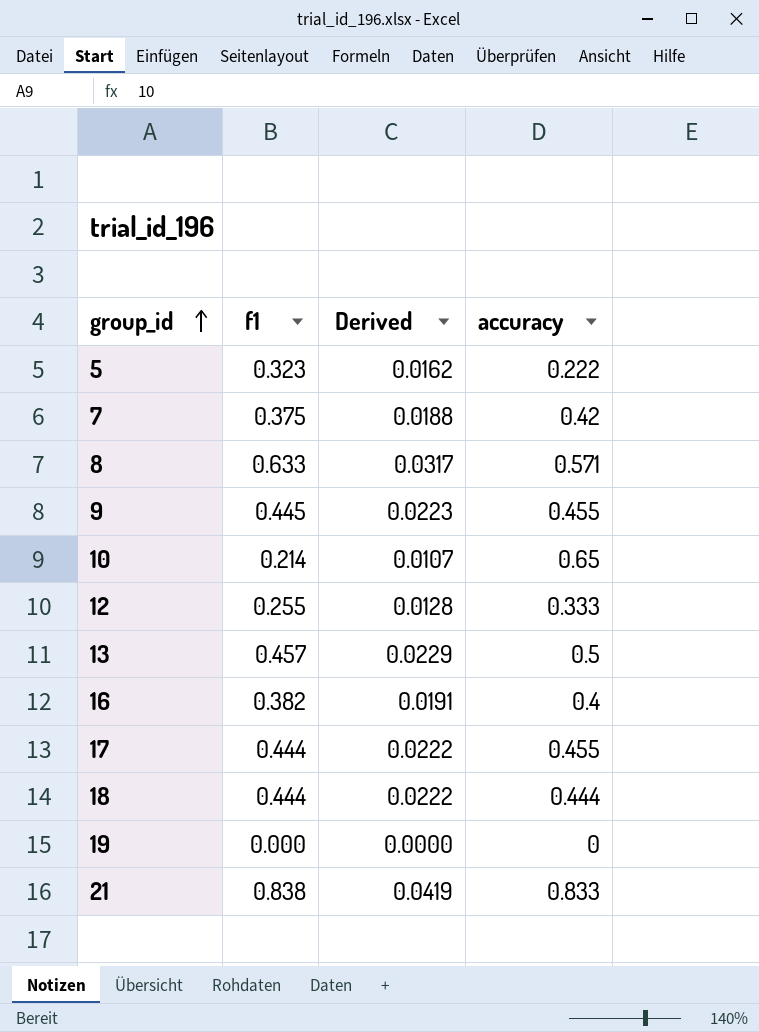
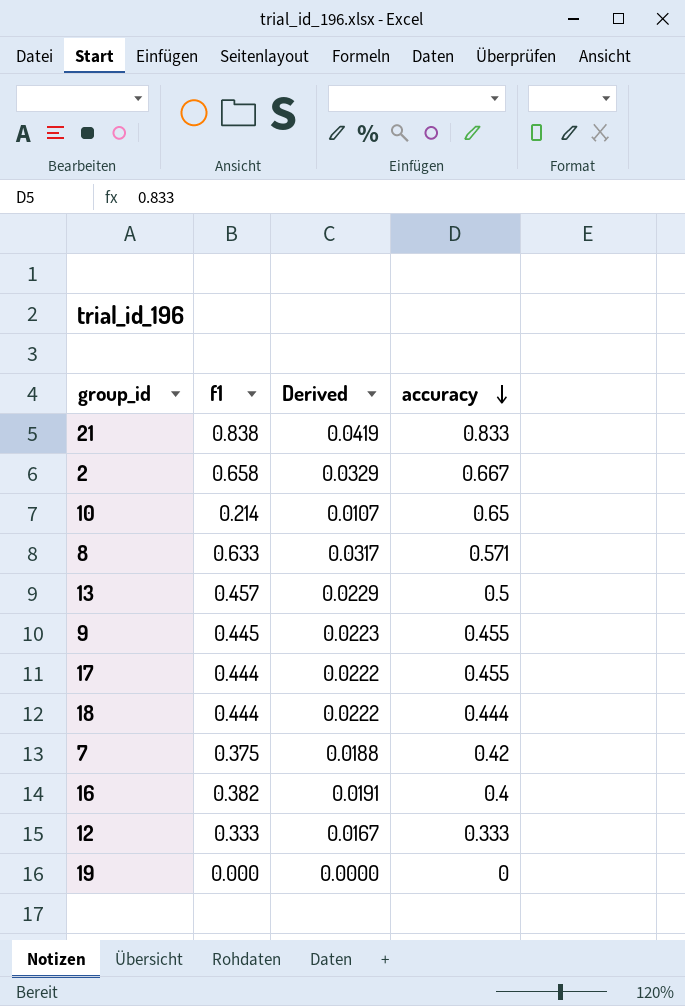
row order: group_id ascending -> accuracy descending
row 5: 0.323 | 0.0162 | 0.222 -> none
row 2: none -> 0.658 | 0.0329 | 0.667
12 | f1: 0.255 -> 0.333
12 | Derived: 0.0128 -> 0.0167

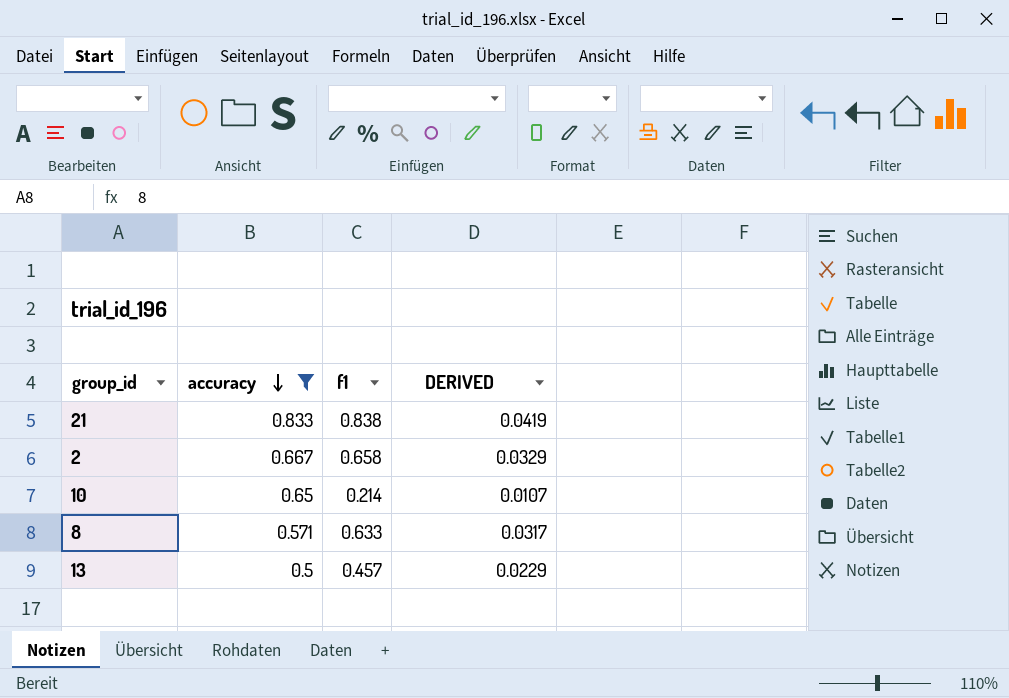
filter: none -> accuracy >= 0.5
column accuracy | position: 4 -> 2
column name: Derived -> DERIVED

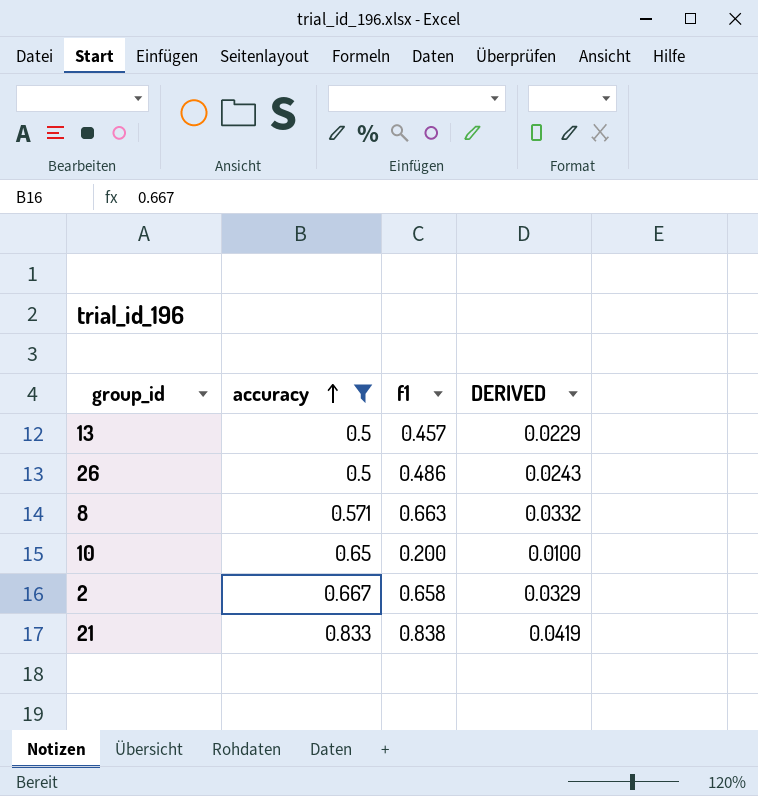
row order: accuracy descending -> accuracy ascending
row 26: none -> 0.5 | 0.486 | 0.0243
8 | f1: 0.633 -> 0.663
8 | DERIVED: 0.0317 -> 0.0332
10 | f1: 0.214 -> 0.200
10 | DERIVED: 0.0107 -> 0.0100

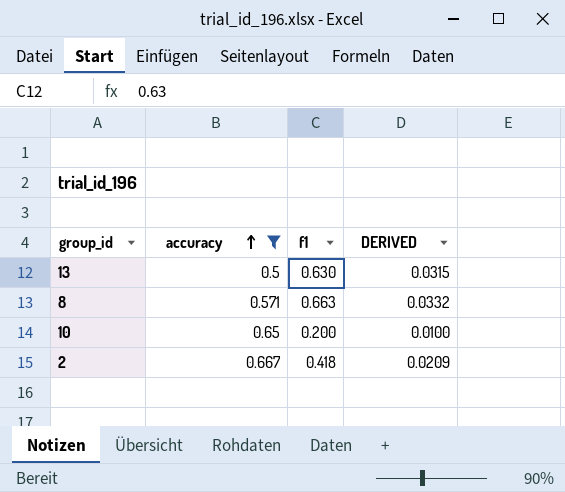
row 26: 0.5 | 0.486 | 0.0243 -> none
row 21: 0.833 | 0.838 | 0.0419 -> none
13 | f1: 0.457 -> 0.630
13 | DERIVED: 0.0229 -> 0.0315
2 | f1: 0.658 -> 0.418
2 | DERIVED: 0.0329 -> 0.0209

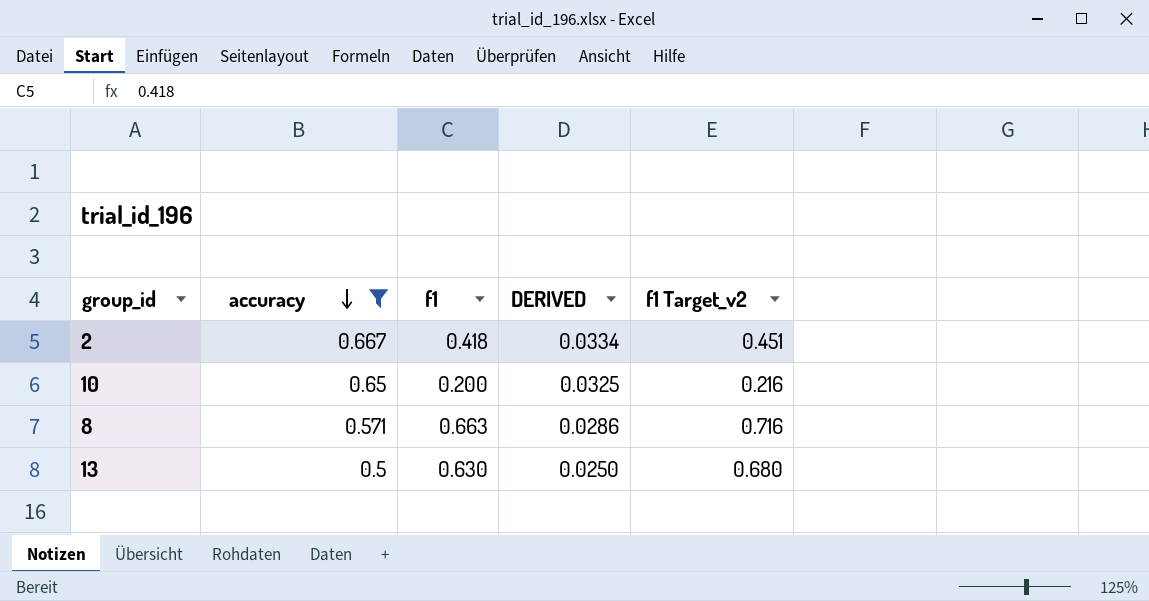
row order: accuracy ascending -> accuracy descending
column DERIVED | formula: [f1] * 0.05 -> [accuracy] * 0.05
column f1 Target_v2 | formula: none -> [f1] * 1.08

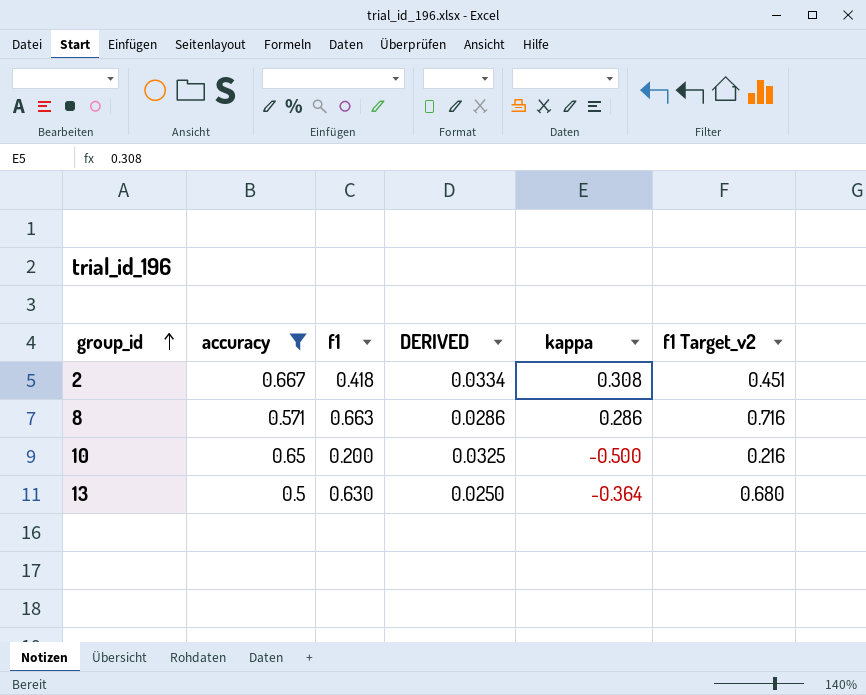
row order: accuracy descending -> group_id ascending
column kappa | position: none -> 5

